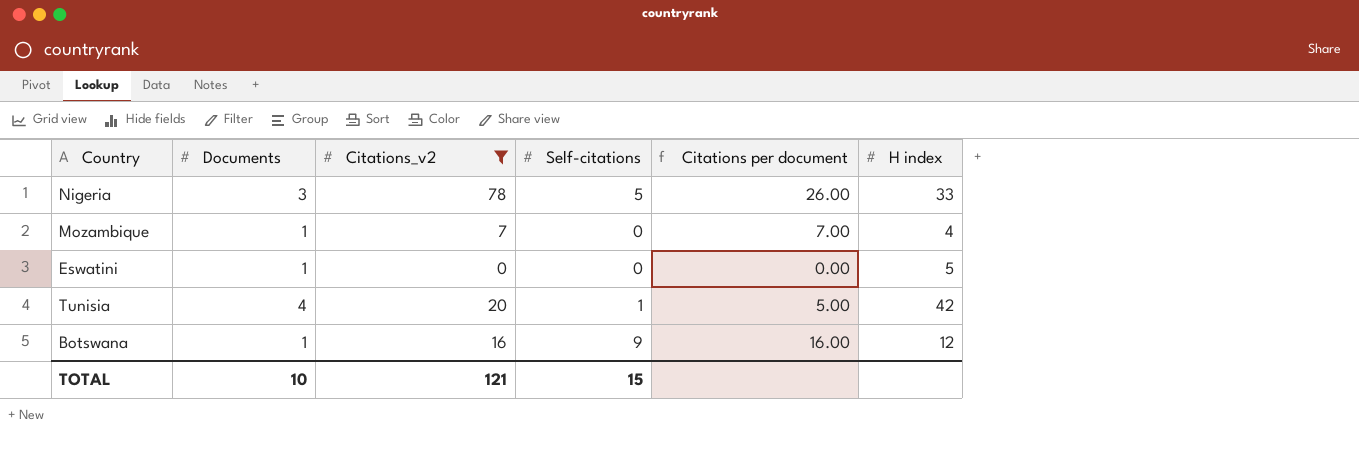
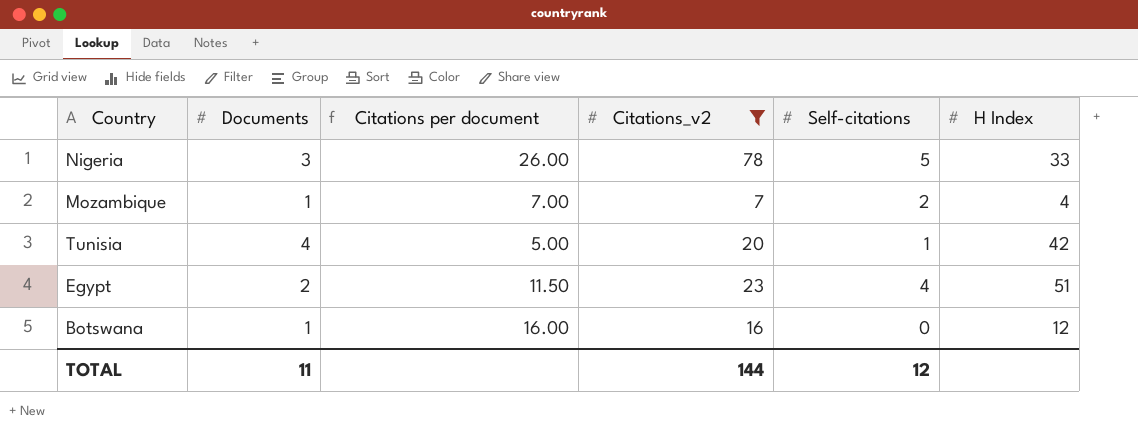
column Citations per document | position: 5 -> 3
column name: H index -> H Index
row Eswatini: 1 | 0 | 0 | 0.00 | 5 -> none
Mozambique | Self-citations: 0 -> 2
row Egypt: none -> 2 | 11.50 | 23 | 4 | 51
Botswana | Self-citations: 9 -> 0
TOTAL | Documents: 10 -> 11
TOTAL | Citations_v2: 121 -> 144
TOTAL | Self-citations: 15 -> 12

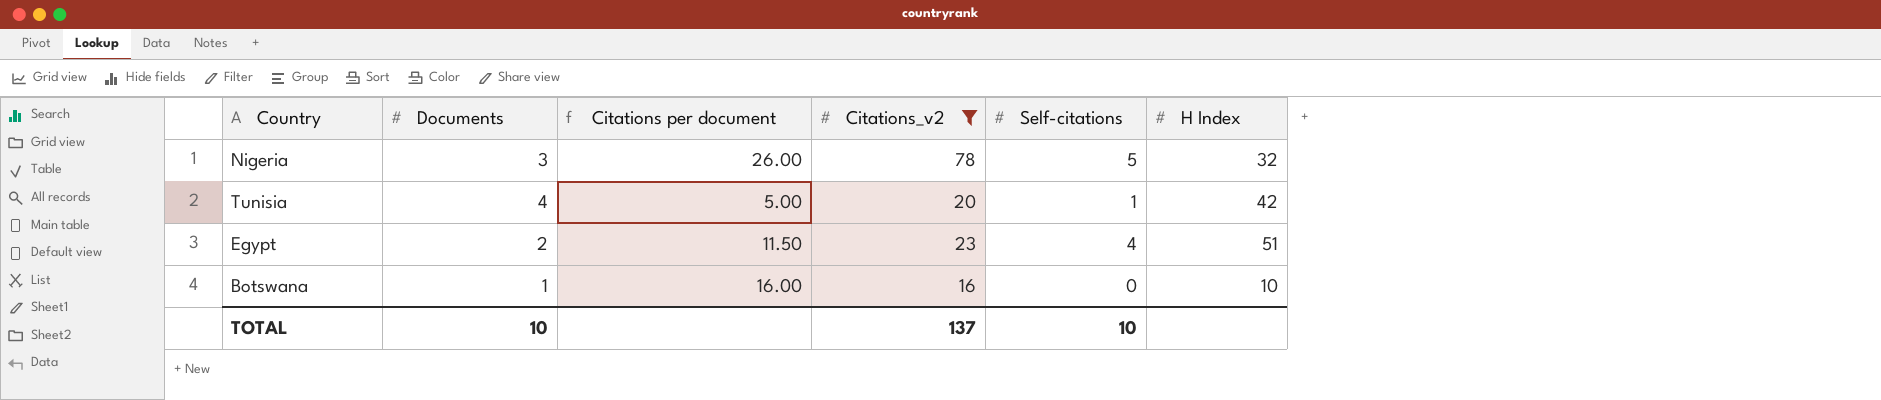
row Mozambique: 1 | 7.00 | 7 | 2 | 4 -> none
Nigeria | H Index: 33 -> 32
Botswana | H Index: 12 -> 10
TOTAL | Documents: 11 -> 10
TOTAL | Citations_v2: 144 -> 137
TOTAL | Self-citations: 12 -> 10

